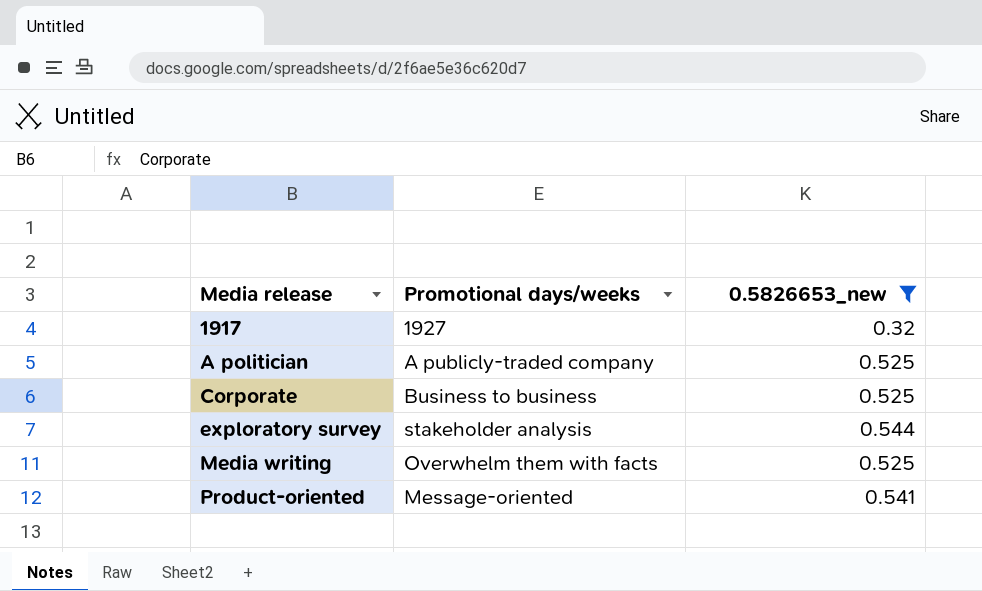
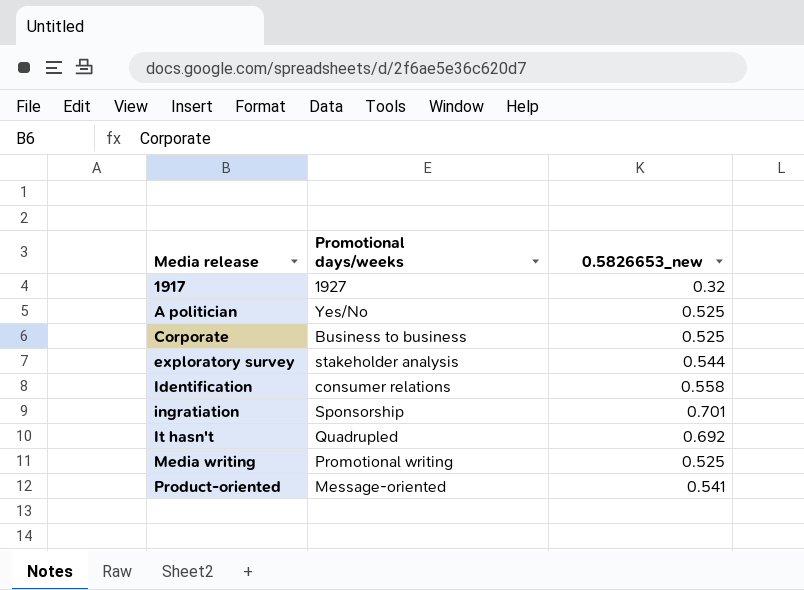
filter: 0.5826653_new <= 0.544 -> none
A politician | Promotional days/weeks: A publicly-traded company -> Yes/No
Media writing | Promotional days/weeks: Overwhelm them with facts -> Promotional writing

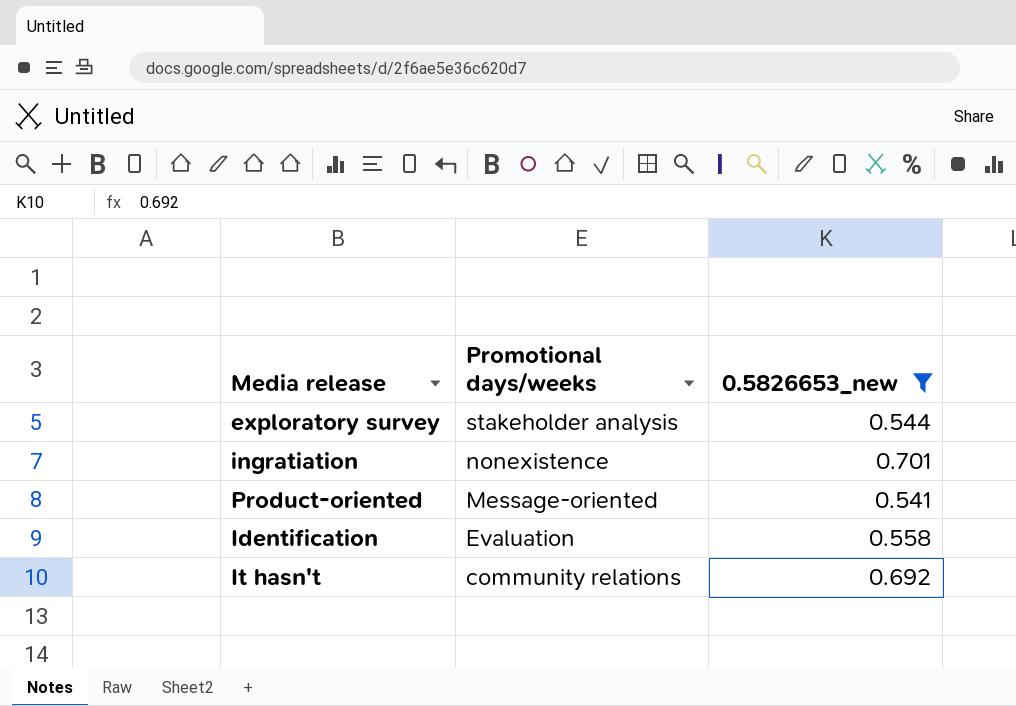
filter: none -> 0.5826653_new >= 0.541
row order: Media release ascending -> Promotional days/weeks descending
ingratiation | Promotional days/weeks: Sponsorship -> nonexistence
Identification | Promotional days/weeks: consumer relations -> Evaluation
It hasn't | Promotional days/weeks: Quadrupled -> community relations

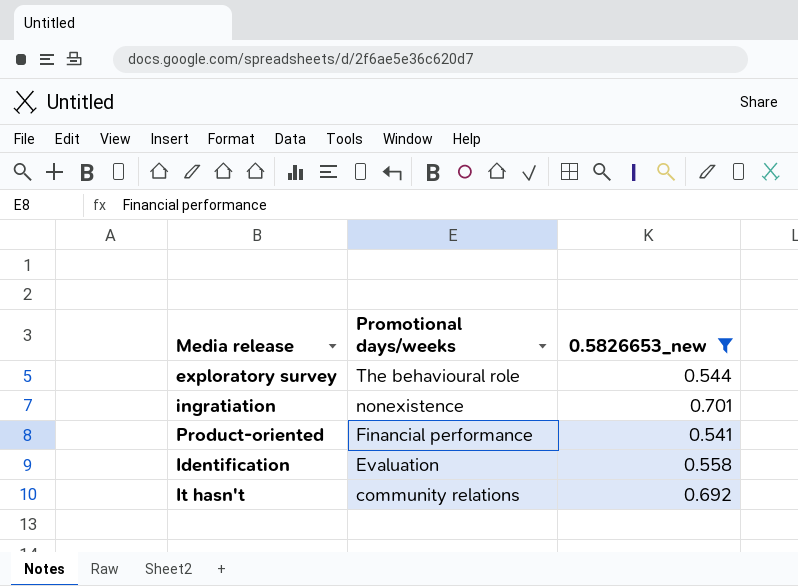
exploratory survey | Promotional days/weeks: stakeholder analysis -> The behavioural role
Product-oriented | Promotional days/weeks: Message-oriented -> Financial performance

